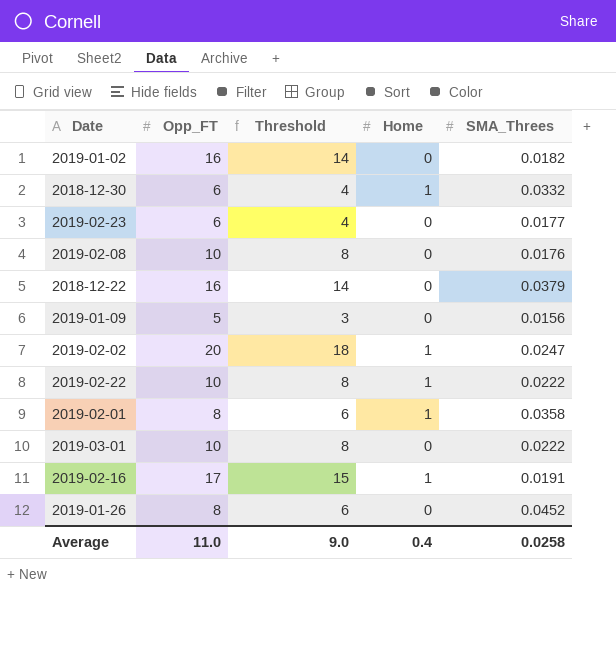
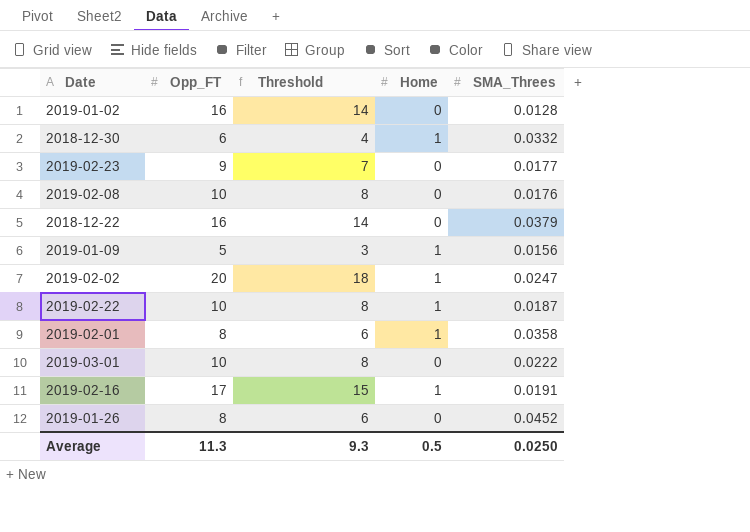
2019-01-02 | SMA_Threes: 0.0182 -> 0.0128
2019-02-23 | Opp_FT: 6 -> 9
2019-02-23 | Threshold: 4 -> 7
2019-01-09 | Home: 0 -> 1
2019-02-22 | SMA_Threes: 0.0222 -> 0.0187
Average | Opp_FT: 11.0 -> 11.3
Average | Threshold: 9.0 -> 9.3
Average | Home: 0.4 -> 0.5
Average | SMA_Threes: 0.0258 -> 0.0250

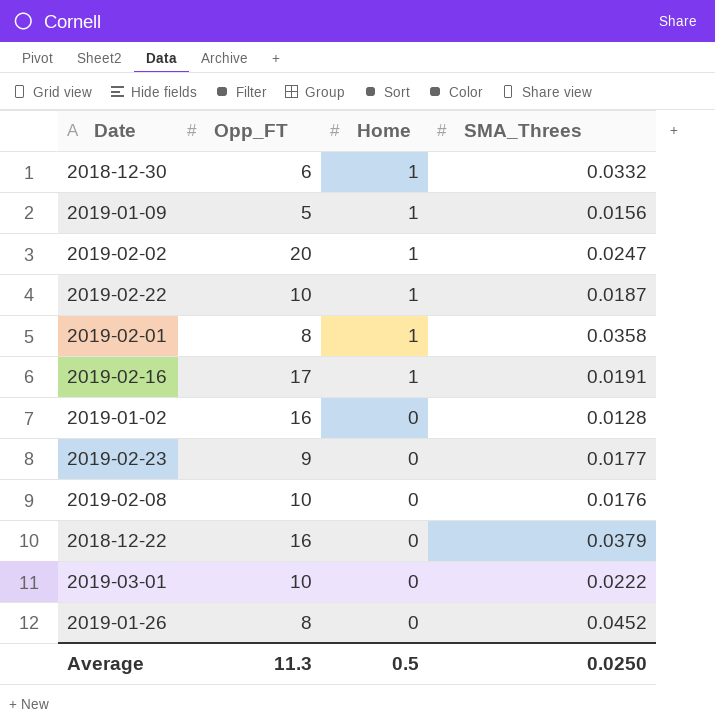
row order: none -> Home descending
column Threshold | formula: [Opp_FT] - 2 -> none

